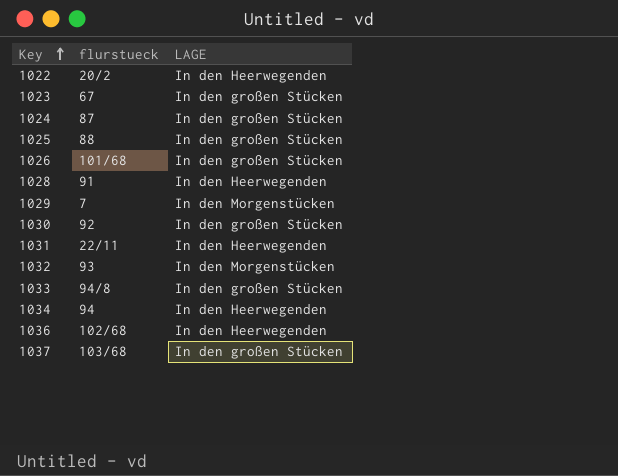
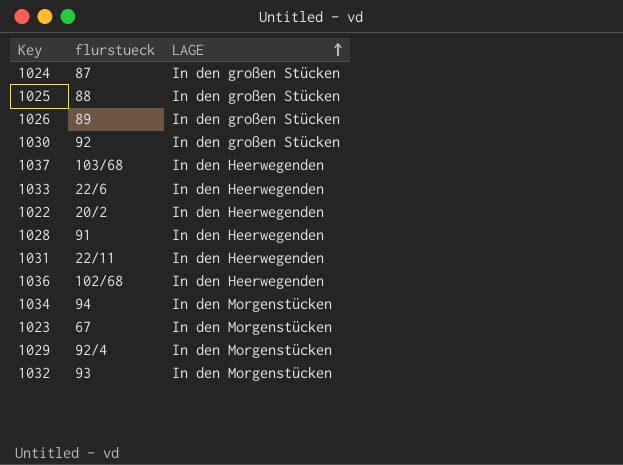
row order: Key ascending -> LAGE ascending
1026 | flurstueck: 101/68 -> 89
1037 | LAGE: In den großen Stücken -> In den Heerwegenden
1033 | flurstueck: 94/8 -> 22/6
1033 | LAGE: In den großen Stücken -> In den Heerwegenden
1034 | LAGE: In den Heerwegenden -> In den Morgenstücken
1023 | LAGE: In den großen Stücken -> In den Morgenstücken
1029 | flurstueck: 7 -> 92/4

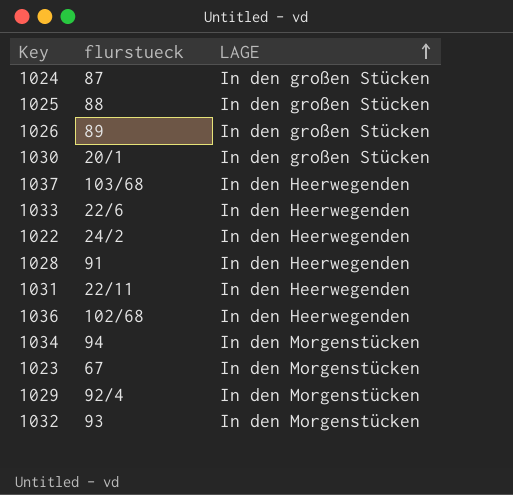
1030 | flurstueck: 92 -> 20/1
1022 | flurstueck: 20/2 -> 24/2

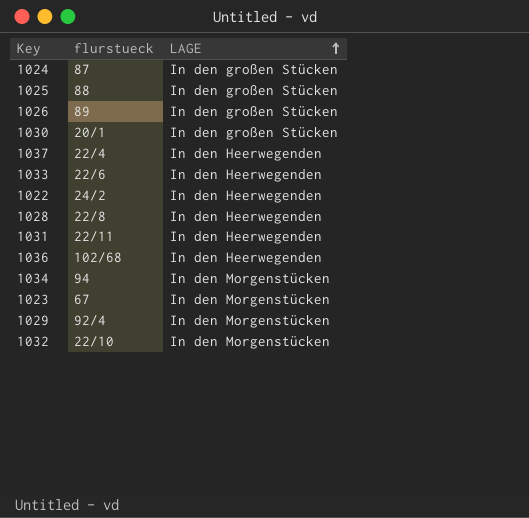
1037 | flurstueck: 103/68 -> 22/4
1028 | flurstueck: 91 -> 22/8
1032 | flurstueck: 93 -> 22/10

